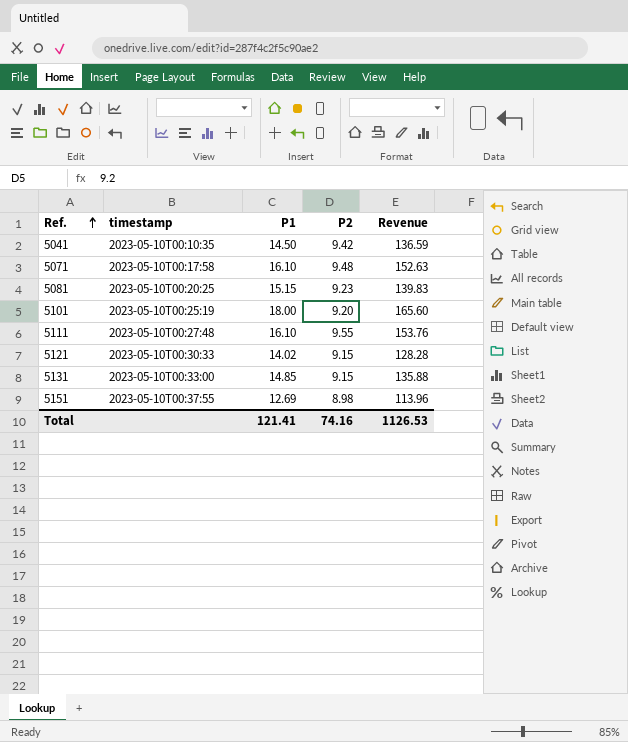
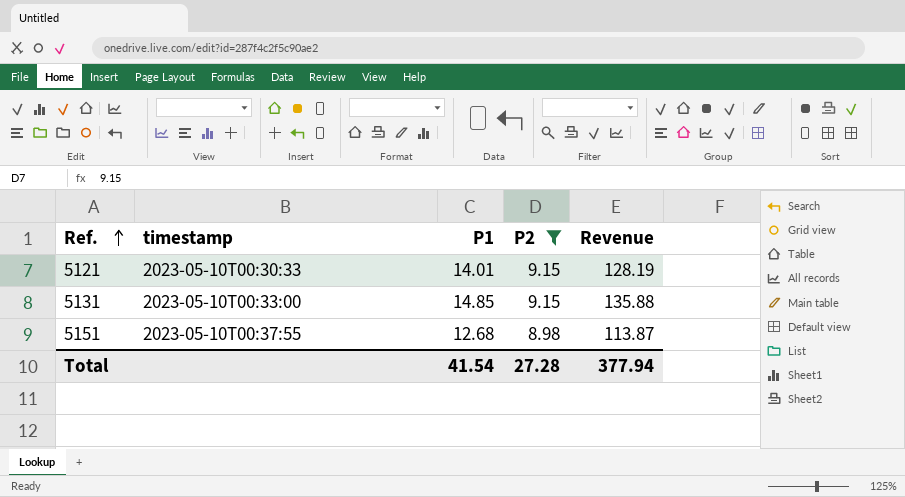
filter: none -> P2 <= 9.15
5121 | P1: 14.02 -> 14.01
5121 | Revenue: 128.28 -> 128.19
5151 | P1: 12.69 -> 12.68
5151 | Revenue: 113.96 -> 113.87
Total | P1: 121.41 -> 41.54
Total | P2: 74.16 -> 27.28
Total | Revenue: 1126.53 -> 377.94

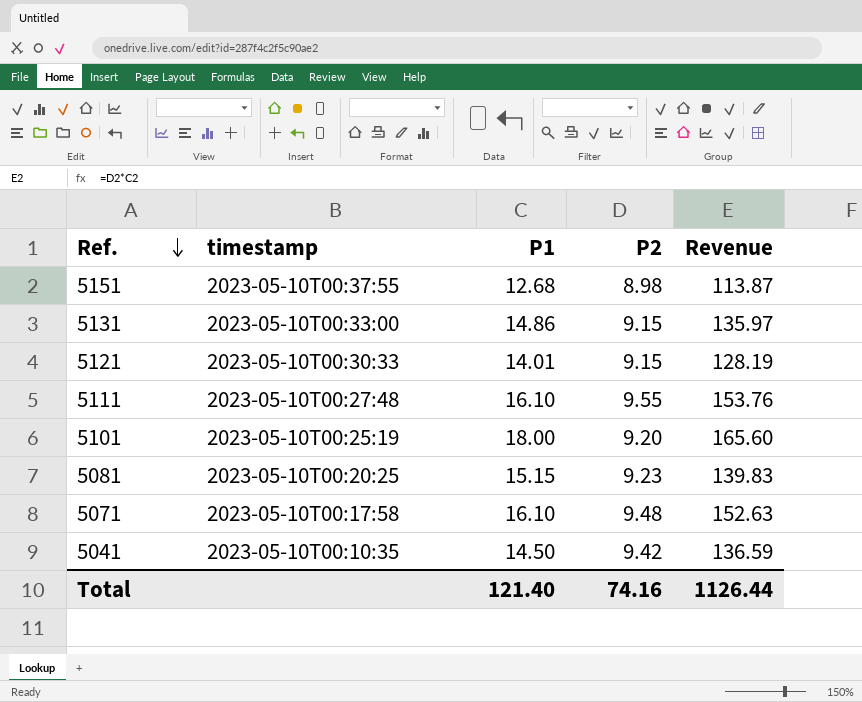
filter: P2 <= 9.15 -> none
row order: Ref. ascending -> Ref. descending
5131 | P1: 14.85 -> 14.86
5131 | Revenue: 135.88 -> 135.97
Total | P1: 41.54 -> 121.40
Total | P2: 27.28 -> 74.16
Total | Revenue: 377.94 -> 1126.44

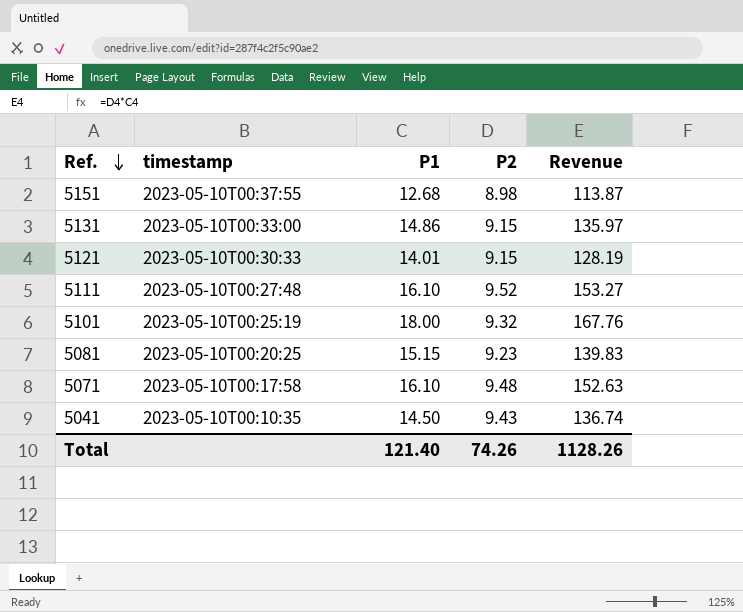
5111 | P2: 9.55 -> 9.52
5111 | Revenue: 153.76 -> 153.27
5101 | P2: 9.20 -> 9.32
5101 | Revenue: 165.60 -> 167.76
5041 | P2: 9.42 -> 9.43
5041 | Revenue: 136.59 -> 136.74
Total | P2: 74.16 -> 74.26
Total | Revenue: 1126.44 -> 1128.26

